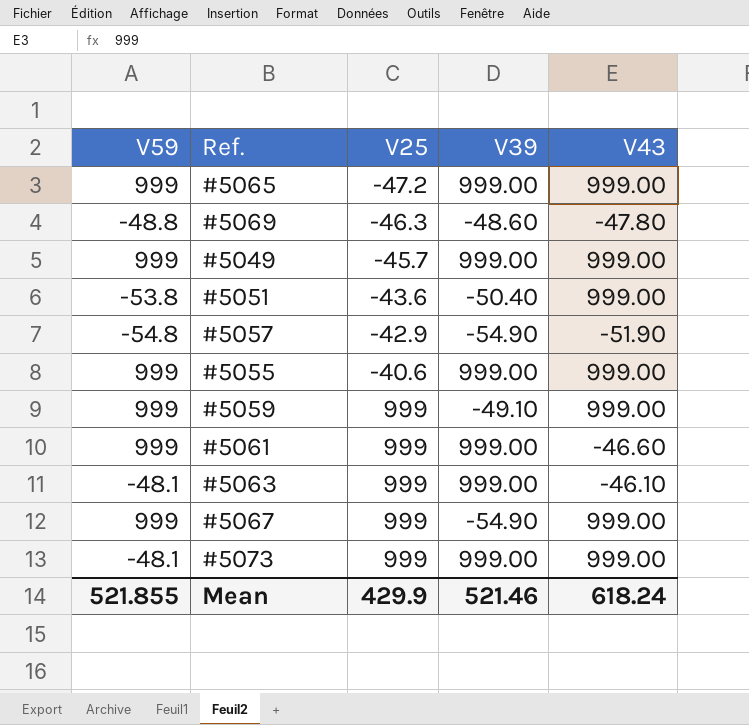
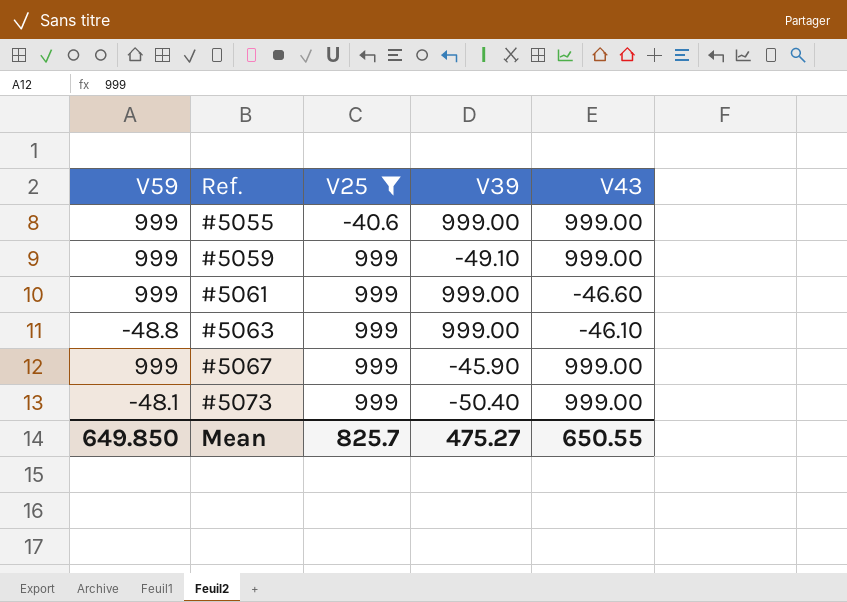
filter: none -> V25 >= -40.6
#5063 | V59: -48.1 -> -48.8
#5067 | V39: -54.90 -> -45.90
#5073 | V39: 999.00 -> -50.40
Mean | V59: 521.855 -> 649.850
Mean | V25: 429.9 -> 825.7
Mean | V39: 521.46 -> 475.27
Mean | V43: 618.24 -> 650.55

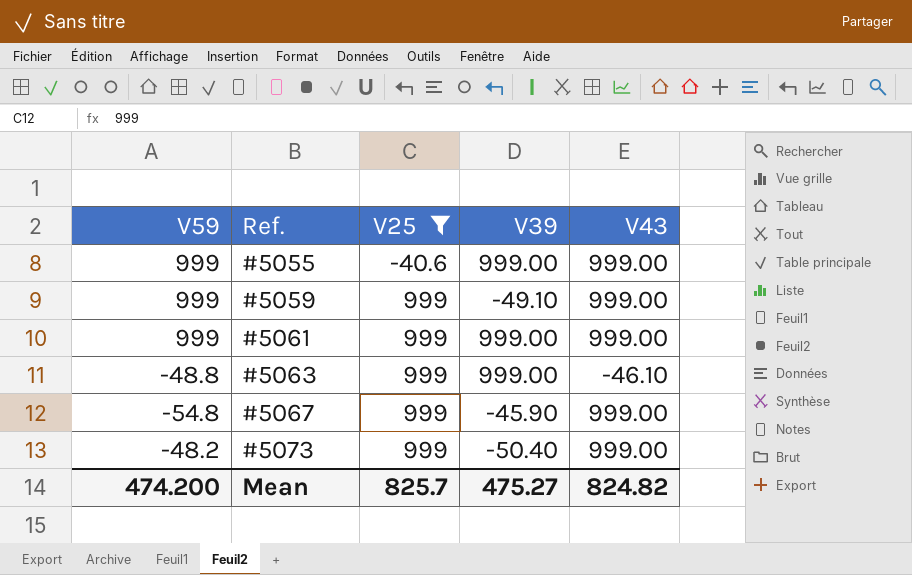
#5061 | V43: -46.60 -> 999.00
#5067 | V59: 999 -> -54.8
#5073 | V59: -48.1 -> -48.2
Mean | V59: 649.850 -> 474.200
Mean | V43: 650.55 -> 824.82

